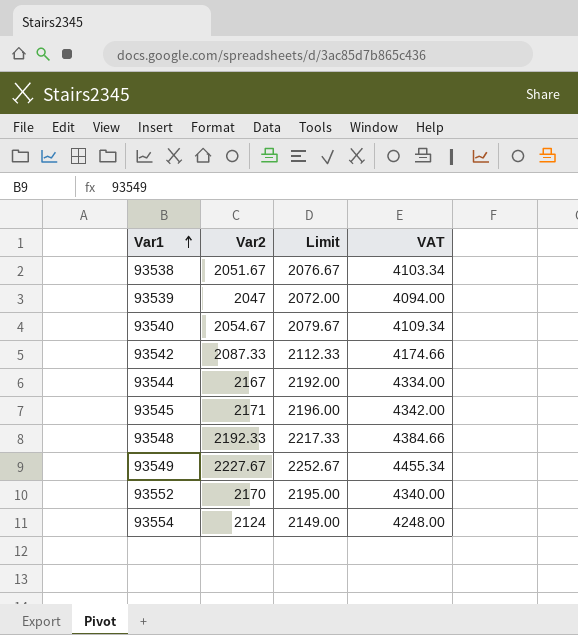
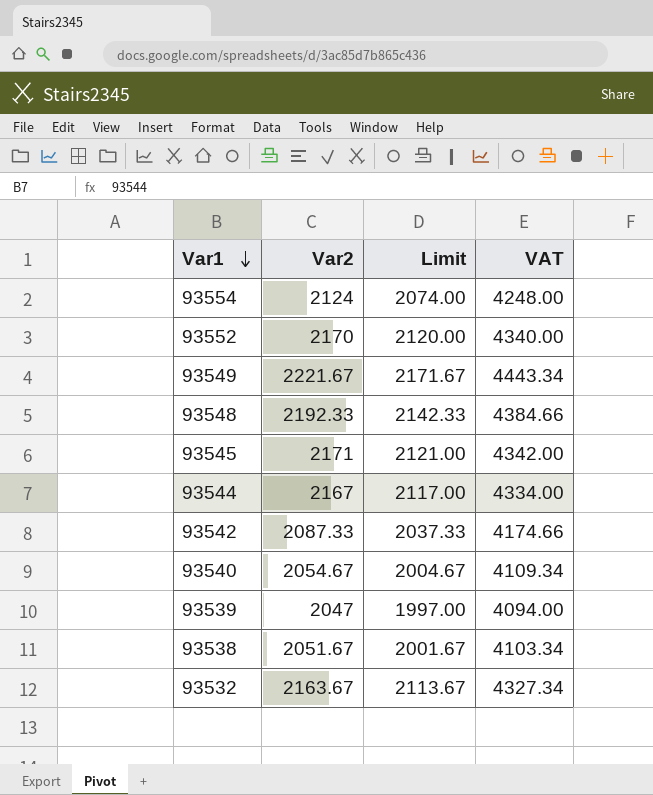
row order: Var1 ascending -> Var1 descending
column Limit | formula: [Var2] + 25 -> [Var2] - 50
93549 | Var2: 2227.67 -> 2221.67
93549 | VAT: 4455.34 -> 4443.34
row 93532: none -> 2163.67 | 2113.67 | 4327.34

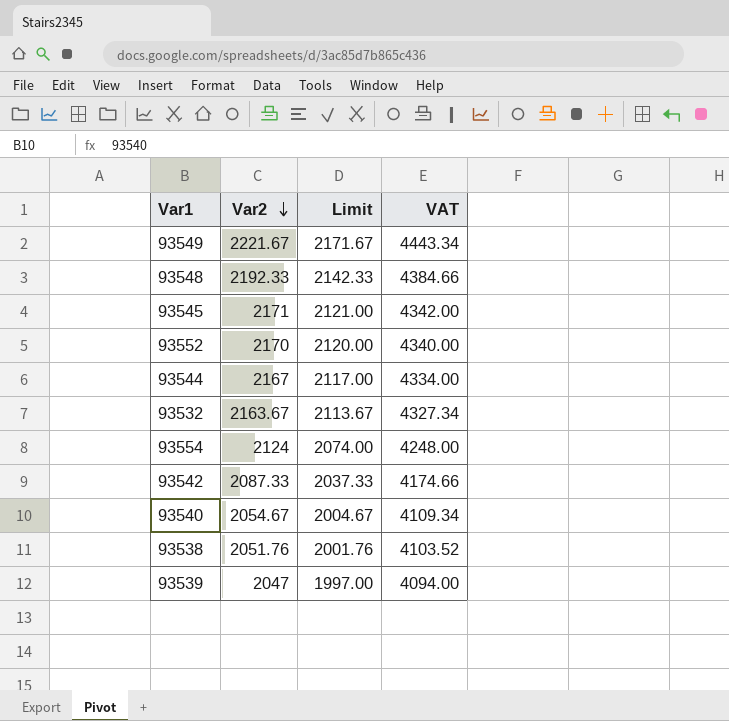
row order: Var1 descending -> Var2 descending
93538 | Var2: 2051.67 -> 2051.76
93538 | Limit: 2001.67 -> 2001.76
93538 | VAT: 4103.34 -> 4103.52

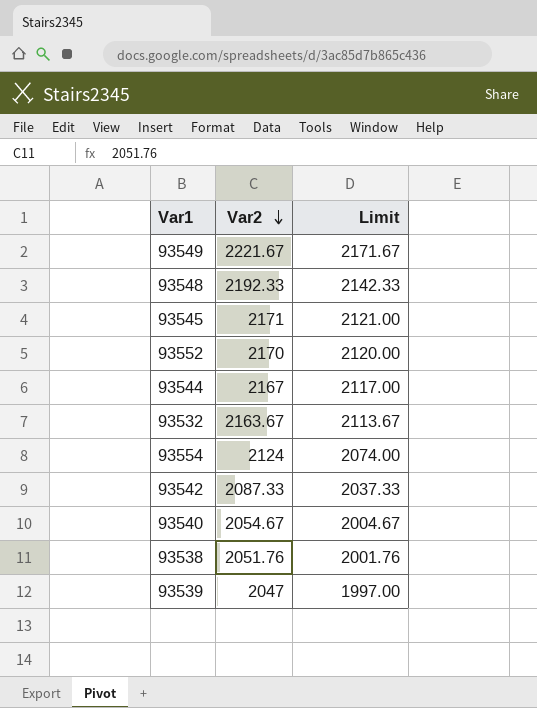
column VAT | formula: [Var2] * 2 -> none

